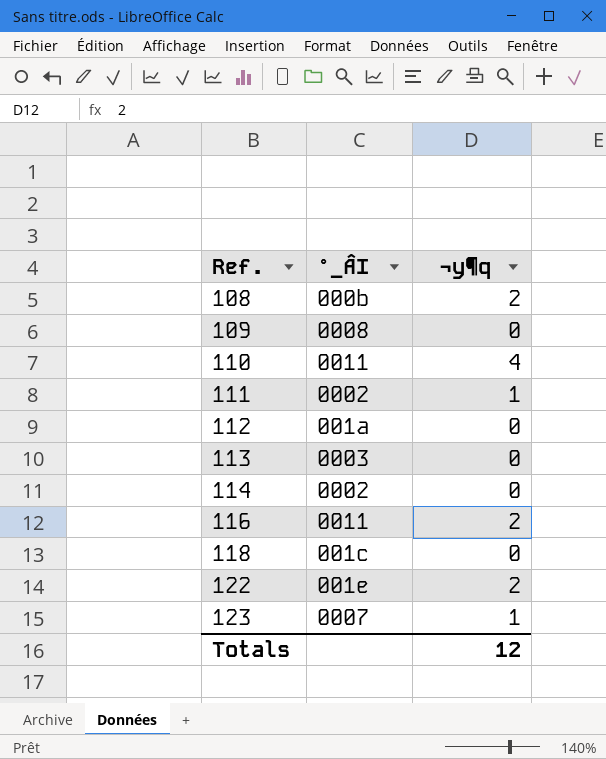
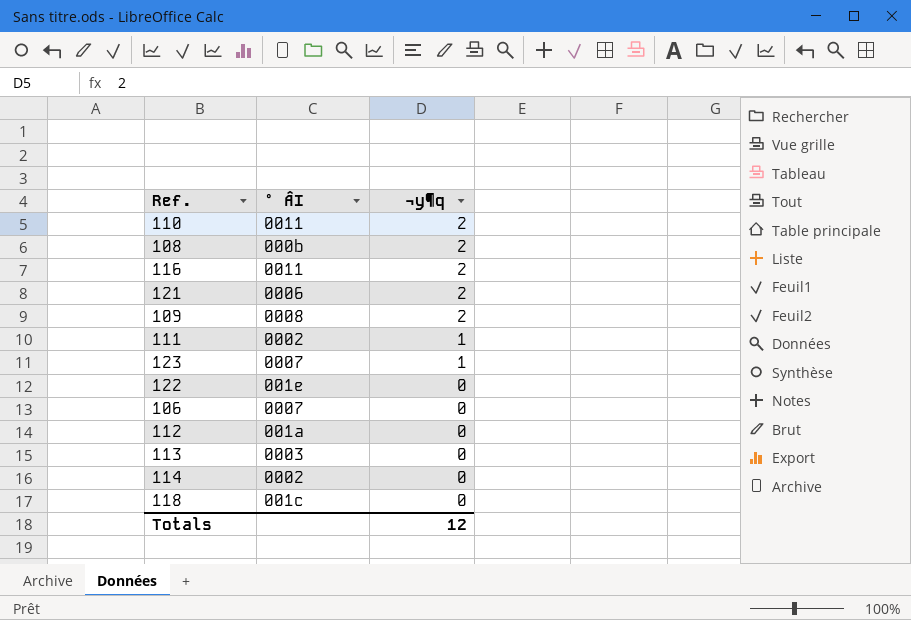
row order: Ref. ascending -> ¬y¶q descending
column name: °_ÂI -> ° ÂI
110 | ¬y¶q: 4 -> 2
row 121: none -> 0006 | 2
109 | ¬y¶q: 0 -> 2
122 | ¬y¶q: 2 -> 0
row 106: none -> 0007 | 0

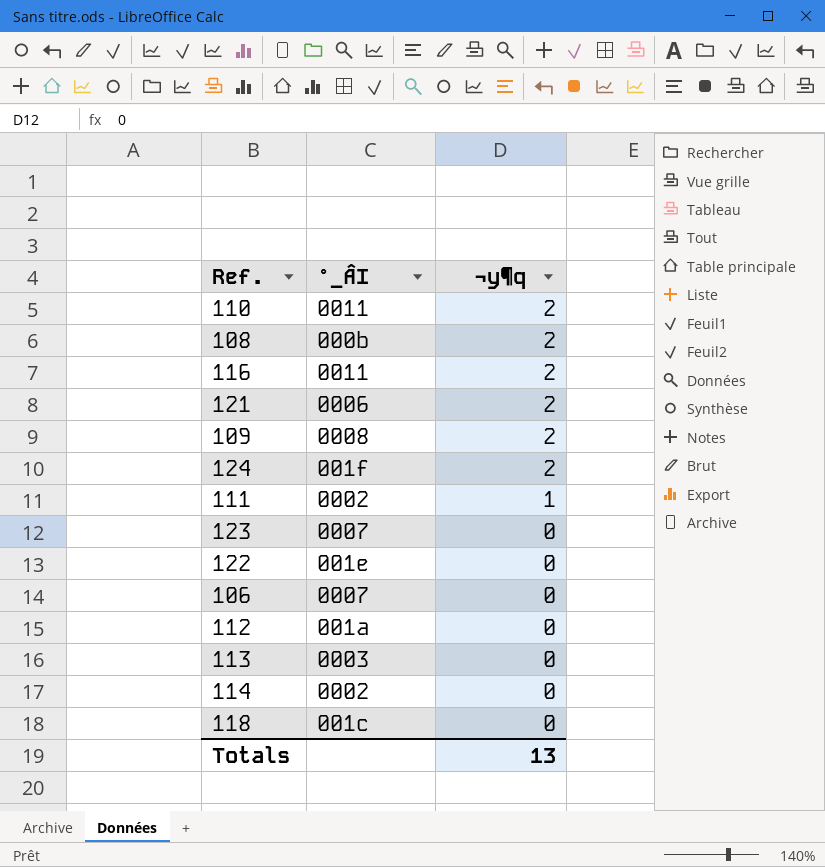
column name: ° ÂI -> °_ÂI
row 124: none -> 001f | 2
123 | ¬y¶q: 1 -> 0
Totals | ¬y¶q: 12 -> 13

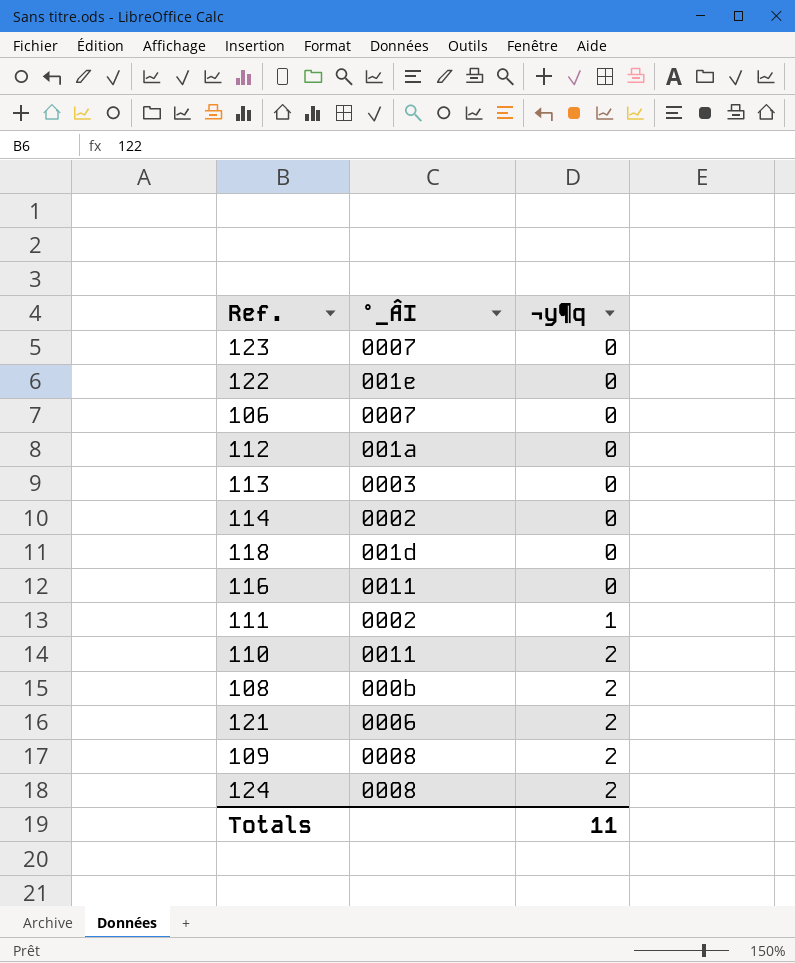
row order: ¬y¶q descending -> ¬y¶q ascending
118 | °_ÂI: 001c -> 001d
116 | ¬y¶q: 2 -> 0
124 | °_ÂI: 001f -> 0008
Totals | ¬y¶q: 13 -> 11

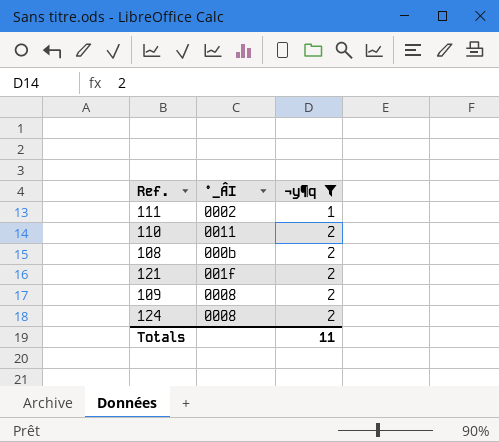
filter: none -> ¬y¶q != 0
121 | °_ÂI: 0006 -> 001f

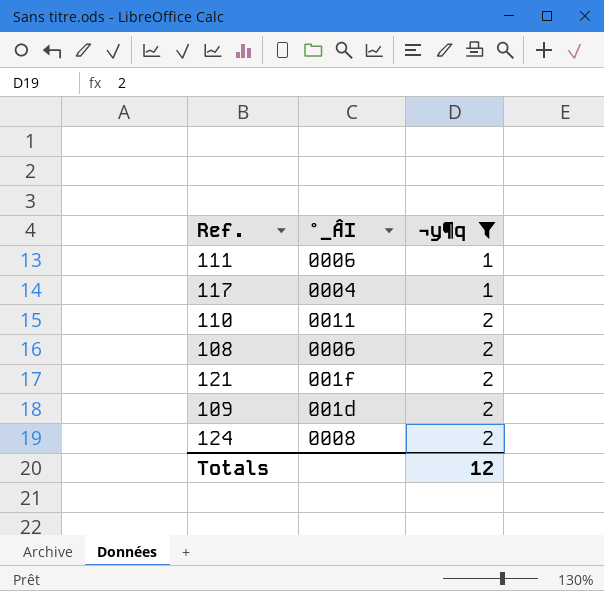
111 | °_ÂI: 0002 -> 0006
row 117: none -> 0004 | 1
108 | °_ÂI: 000b -> 0006
109 | °_ÂI: 0008 -> 001d
Totals | ¬y¶q: 11 -> 12

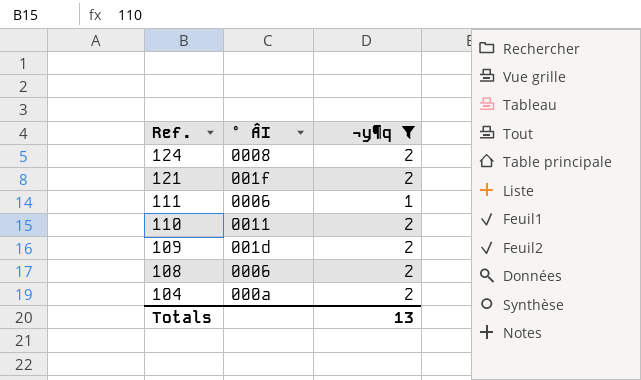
row order: ¬y¶q ascending -> Ref. descending
column name: °_ÂI -> ° ÂI
row 117: 0004 | 1 -> none
row 104: none -> 000a | 2
Totals | ¬y¶q: 12 -> 13

